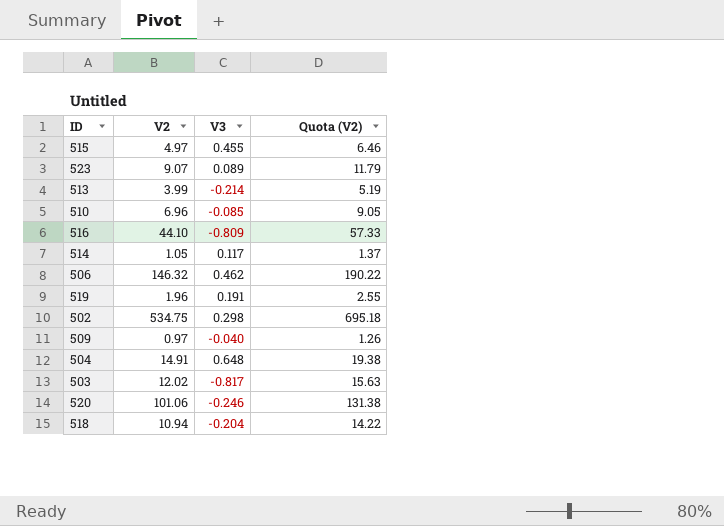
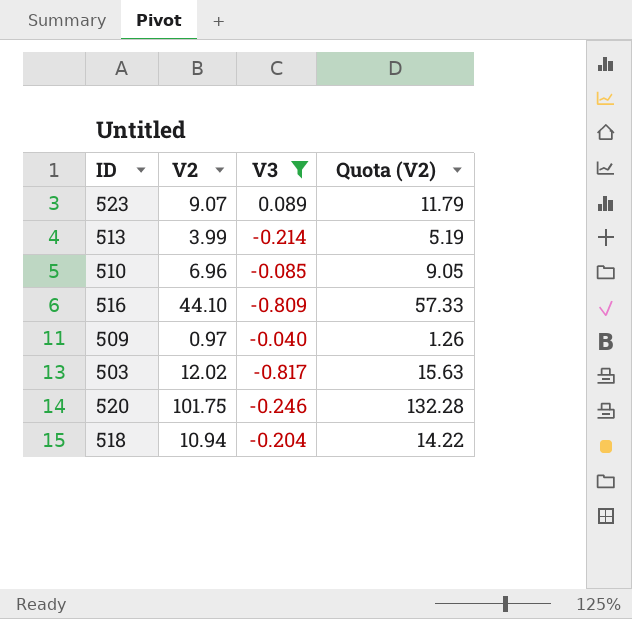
filter: none -> V3 <= 0.089
520 | V2: 101.06 -> 101.75
520 | Quota (V2): 131.38 -> 132.28

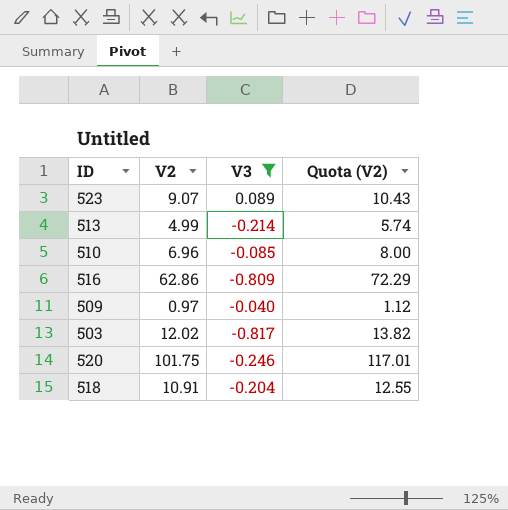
column Quota (V2) | formula: [V2] * 1.3 -> [V2] * 1.15
513 | V2: 3.99 -> 4.99
516 | V2: 44.10 -> 62.86
518 | V2: 10.94 -> 10.91

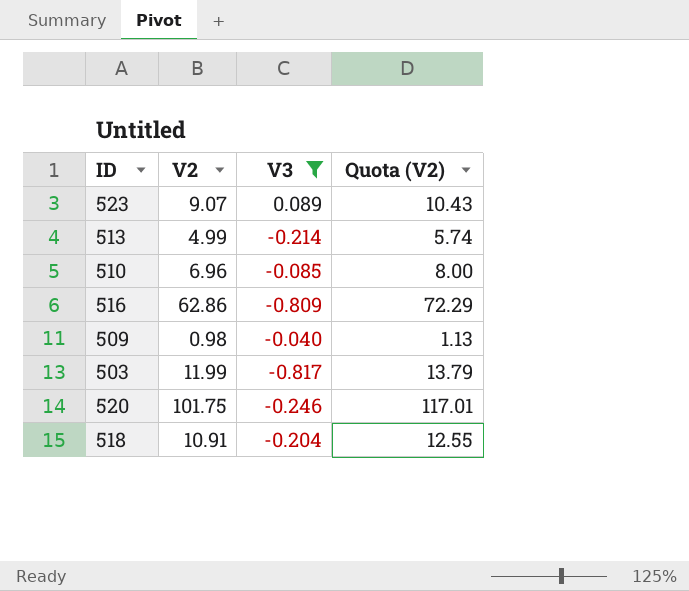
509 | V2: 0.97 -> 0.98
509 | Quota (V2): 1.12 -> 1.13
503 | V2: 12.02 -> 11.99
503 | Quota (V2): 13.82 -> 13.79

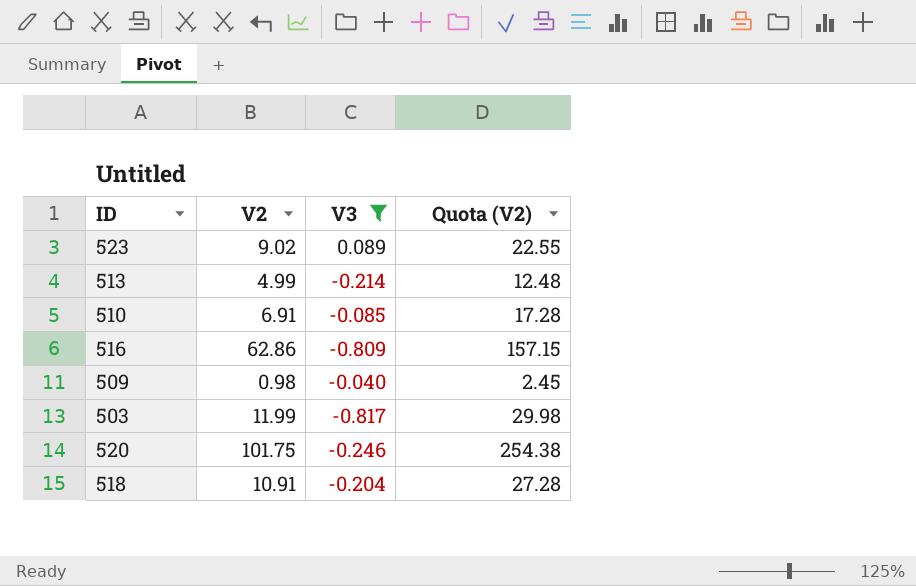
column Quota (V2) | formula: [V2] * 1.15 -> [V2] * 2.5
523 | V2: 9.07 -> 9.02
510 | V2: 6.96 -> 6.91

